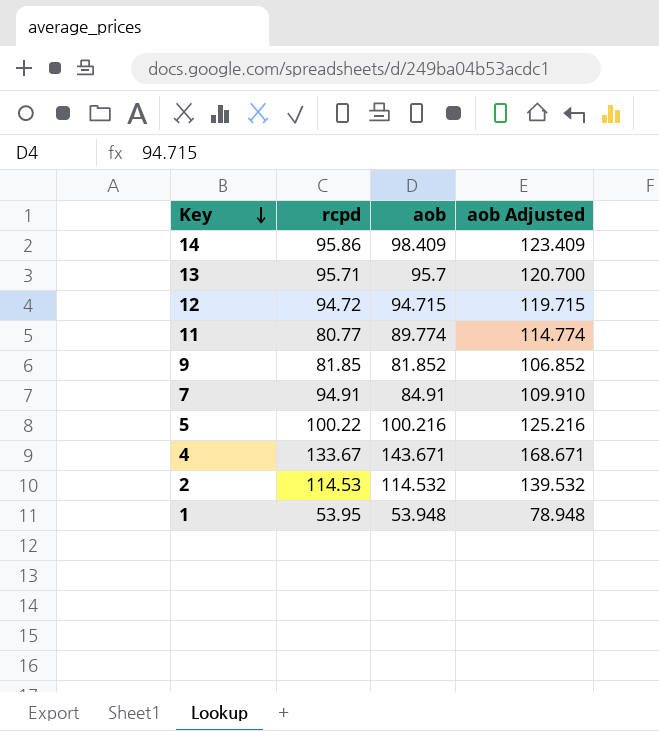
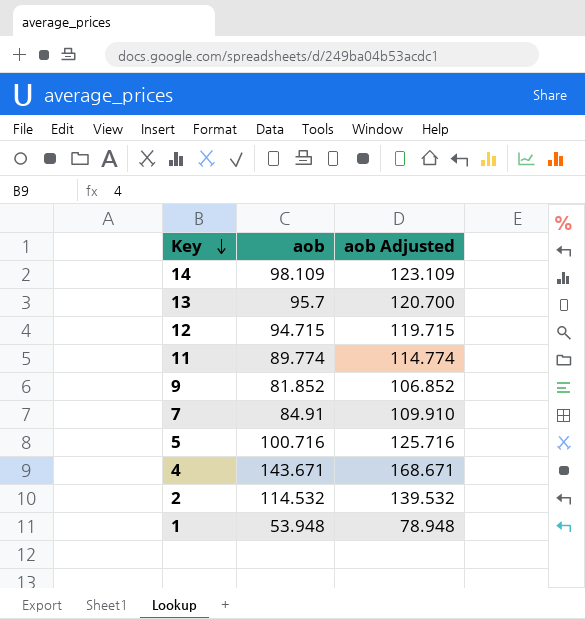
column rcpd | position: 2 -> none
14 | aob: 98.409 -> 98.109
14 | aob Adjusted: 123.409 -> 123.109
5 | aob: 100.216 -> 100.716
5 | aob Adjusted: 125.216 -> 125.716

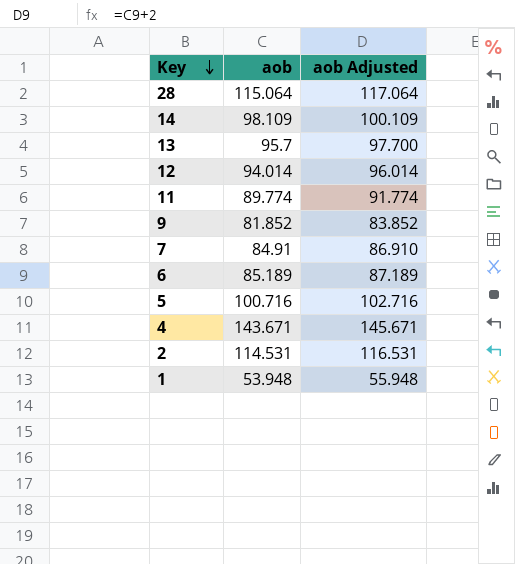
column aob Adjusted | formula: [aob] + 25 -> [aob] + 2
row 28: none -> 115.064 | 117.064
12 | aob: 94.715 -> 94.014
row 6: none -> 85.189 | 87.189
2 | aob: 114.532 -> 114.531

